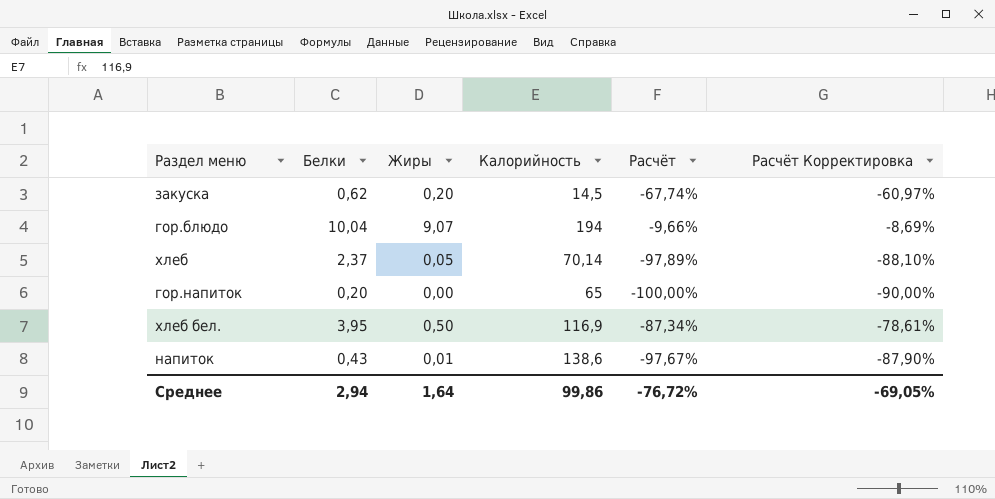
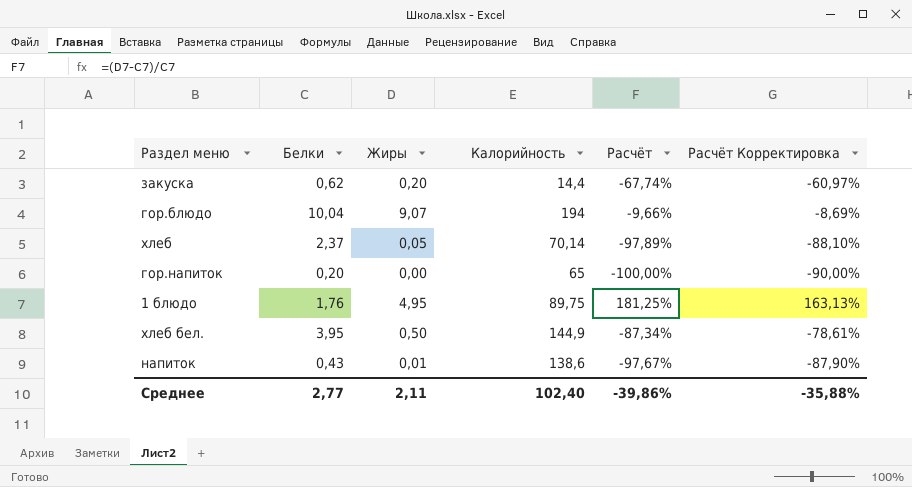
закуска | Калорийность: 14,5 -> 14,4
row 1 блюдо: none -> 1,76 | 4,95 | 89,75 | 181,25% | 163,13%
хлеб бел. | Калорийность: 116,9 -> 144,9
Среднее | Белки: 2,94 -> 2,77
Среднее | Жиры: 1,64 -> 2,11
Среднее | Калорийность: 99,86 -> 102,40
Среднее | Расчёт: -76,72% -> -39,86%
Среднее | Расчёт Корректировка: -69,05% -> -35,88%

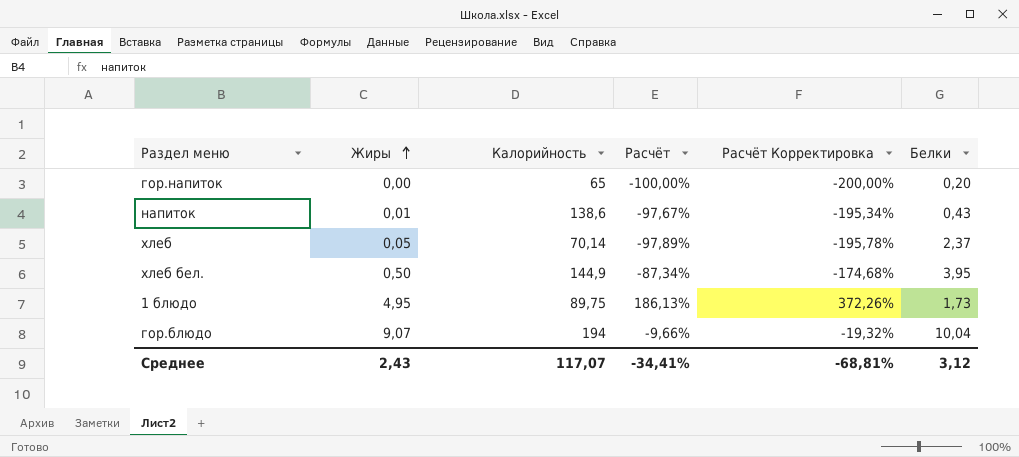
row order: none -> Жиры ascending
column Расчёт Корректировка | formula: [Расчёт] * 0,9 -> [Расчёт] * 2
column Белки | position: 2 -> 6
row закуска: 0,62 | 0,20 | 14,4 | -67,74% | -60,97% -> none
1 блюдо | Расчёт: 181,25% -> 186,13%
1 блюдо | Белки: 1,76 -> 1,73
Среднее | Жиры: 2,11 -> 2,43
Среднее | Калорийность: 102,40 -> 117,07
Среднее | Расчёт: -39,86% -> -34,41%
Среднее | Расчёт Корректировка: -35,88% -> -68,81%
Среднее | Белки: 2,77 -> 3,12

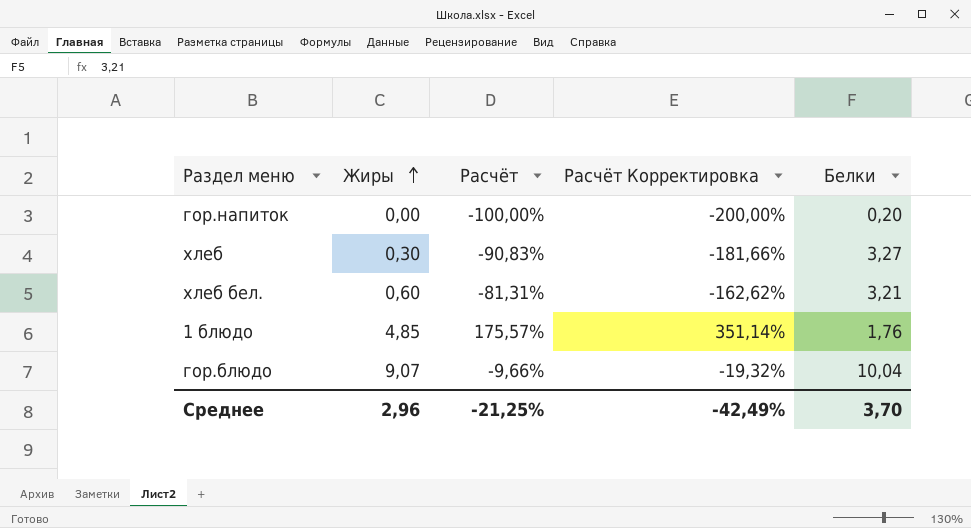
column Калорийность | position: 3 -> none
row напиток: 0,01 | 138,6 | -97,67% | -195,34% | 0,43 -> none
хлеб | Жиры: 0,05 -> 0,30
хлеб | Расчёт: -97,89% -> -90,83%
хлеб | Расчёт Корректировка: -195,78% -> -181,66%
хлеб | Белки: 2,37 -> 3,27
хлеб бел. | Жиры: 0,50 -> 0,60
хлеб бел. | Расчёт: -87,34% -> -81,31%
хлеб бел. | Расчёт Корректировка: -174,68% -> -162,62%
хлеб бел. | Белки: 3,95 -> 3,21
1 блюдо | Жиры: 4,95 -> 4,85
1 блюдо | Расчёт: 186,13% -> 175,57%
1 блюдо | Расчёт Корректировка: 372,26% -> 351,14%
1 блюдо | Белки: 1,73 -> 1,76
Среднее | Жиры: 2,43 -> 2,96
Среднее | Расчёт: -34,41% -> -21,25%
Среднее | Расчёт Корректировка: -68,81% -> -42,49%
Среднее | Белки: 3,12 -> 3,70

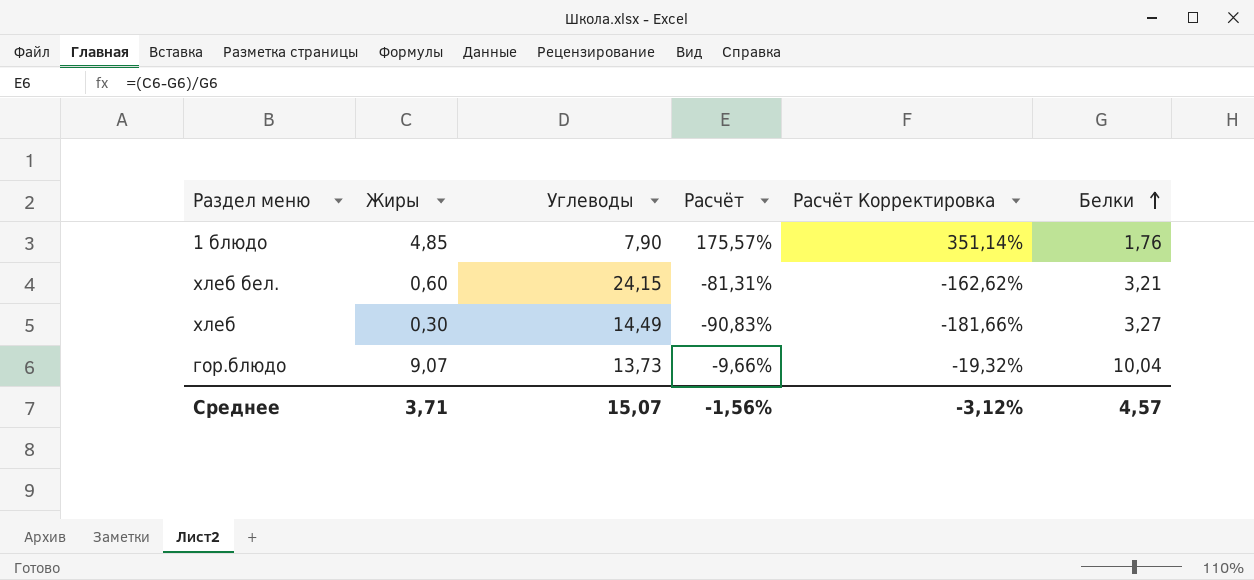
row order: Жиры ascending -> Белки ascending
column Углеводы | position: none -> 3
row гор.напиток: 0,00 | -100,00% | -200,00% | 0,20 -> none
Среднее | Жиры: 2,96 -> 3,71
Среднее | Расчёт: -21,25% -> -1,56%
Среднее | Расчёт Корректировка: -42,49% -> -3,12%
Среднее | Белки: 3,70 -> 4,57

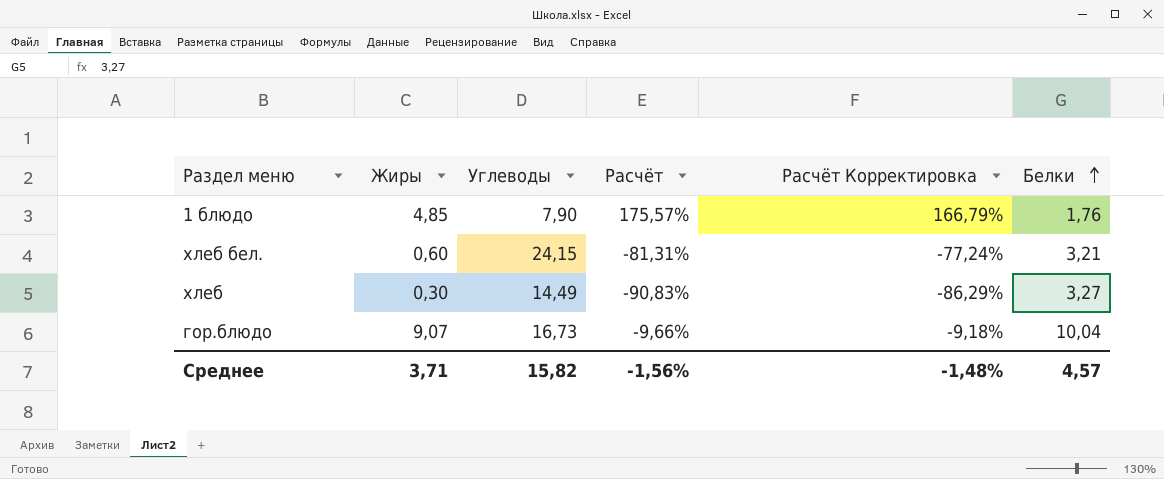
column Расчёт Корректировка | formula: [Расчёт] * 2 -> [Расчёт] * 0,95
гор.блюдо | Углеводы: 13,73 -> 16,73
Среднее | Углеводы: 15,07 -> 15,82
Среднее | Расчёт Корректировка: -3,12% -> -1,48%

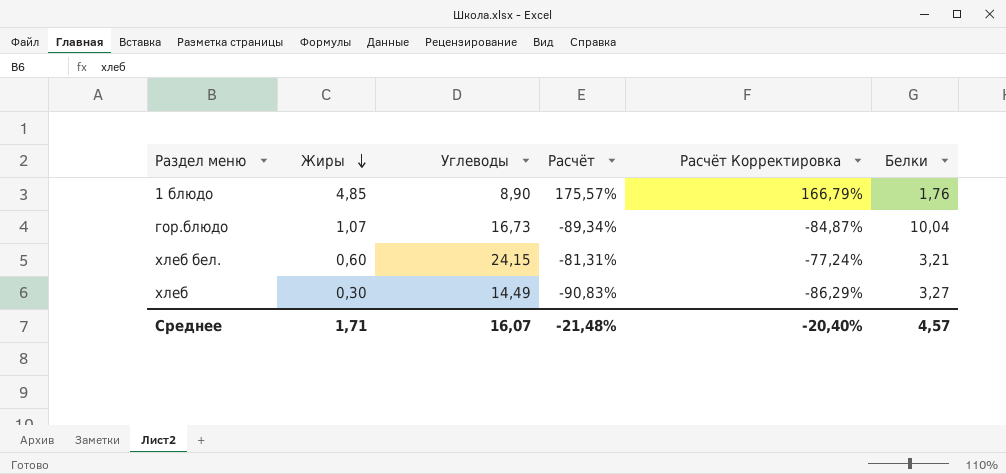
row order: Белки ascending -> Жиры descending
1 блюдо | Углеводы: 7,90 -> 8,90
гор.блюдо | Жиры: 9,07 -> 1,07
гор.блюдо | Расчёт: -9,66% -> -89,34%
гор.блюдо | Расчёт Корректировка: -9,18% -> -84,87%
Среднее | Жиры: 3,71 -> 1,71
Среднее | Углеводы: 15,82 -> 16,07
Среднее | Расчёт: -1,56% -> -21,48%
Среднее | Расчёт Корректировка: -1,48% -> -20,40%

